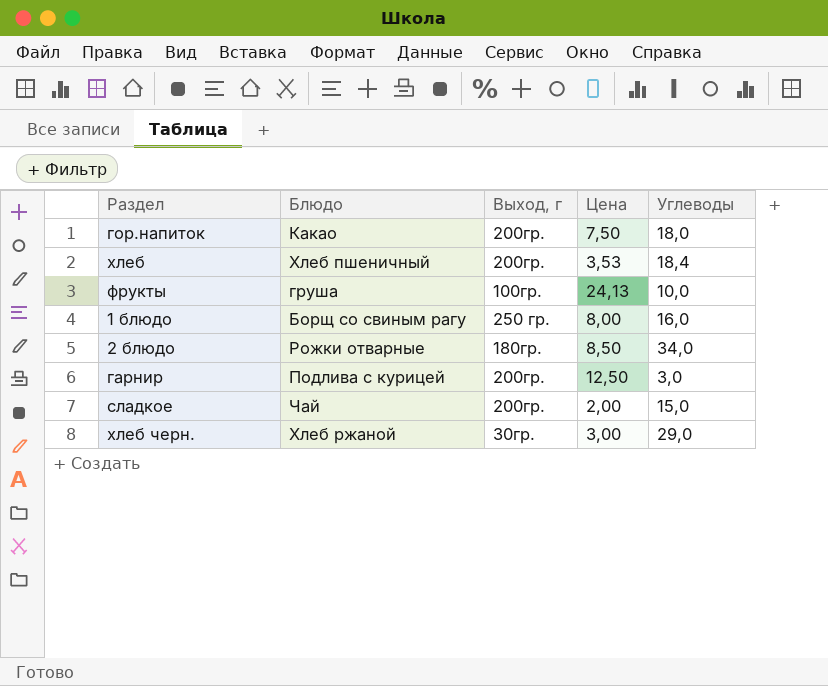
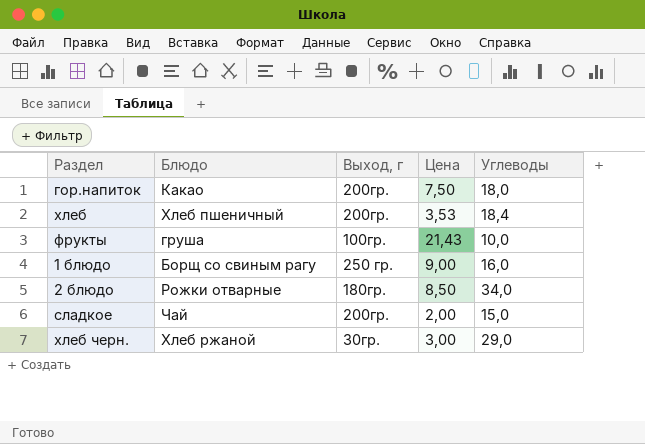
row гарнир: Подлива с курицей | 200гр. | 12,50 | 3,0 -> none
фрукты | Цена: 24,13 -> 21,43
1 блюдо | Цена: 8,00 -> 9,00

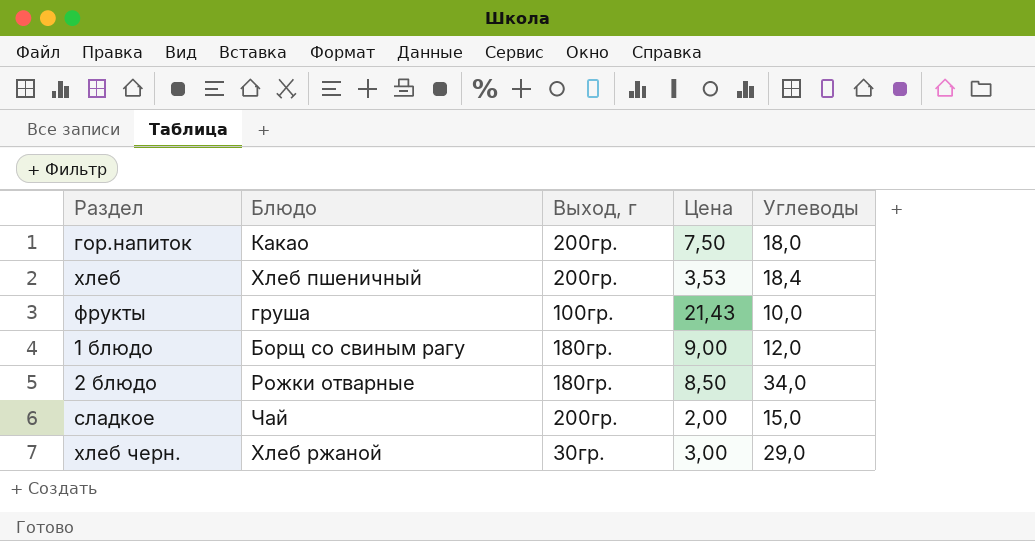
1 блюдо | Выход, г: 250 гр. -> 180гр.
1 блюдо | Углеводы: 16,0 -> 12,0

